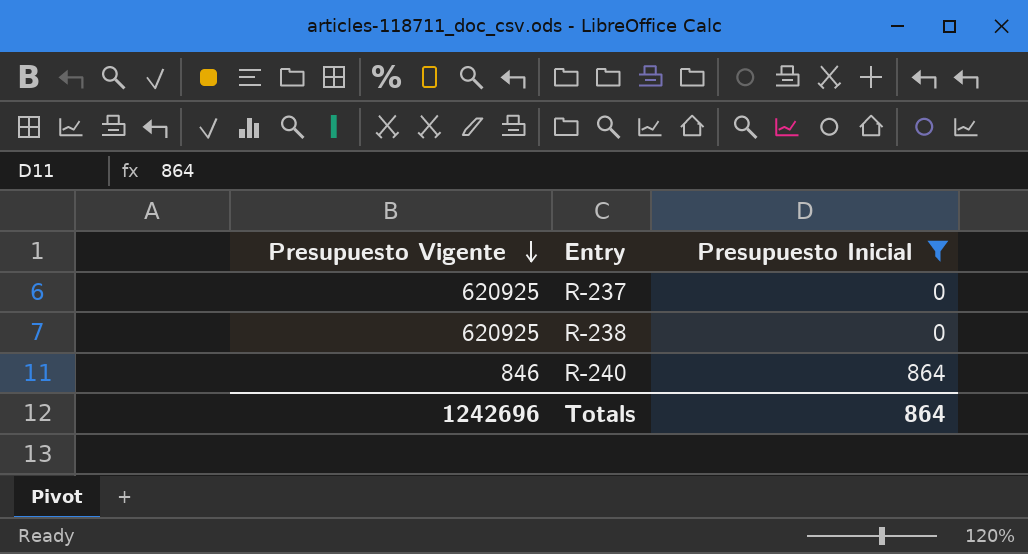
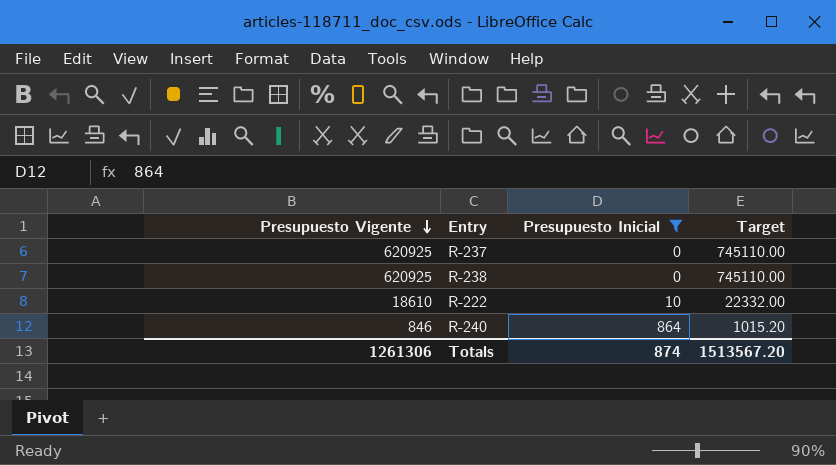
column Target | formula: none -> [Presupuesto Vigente] * 1.2
row R-222: none -> 18610 | 10 | 22332.00
Totals | Presupuesto Vigente: 1242696 -> 1261306
Totals | Presupuesto Inicial: 864 -> 874

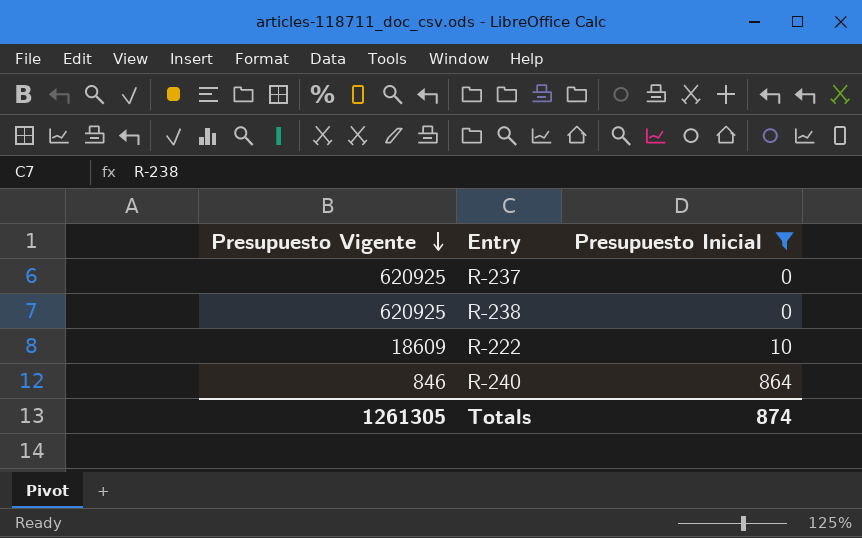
column Target | formula: [Presupuesto Vigente] * 1.2 -> none
R-222 | Presupuesto Vigente: 18610 -> 18609
Totals | Presupuesto Vigente: 1261306 -> 1261305

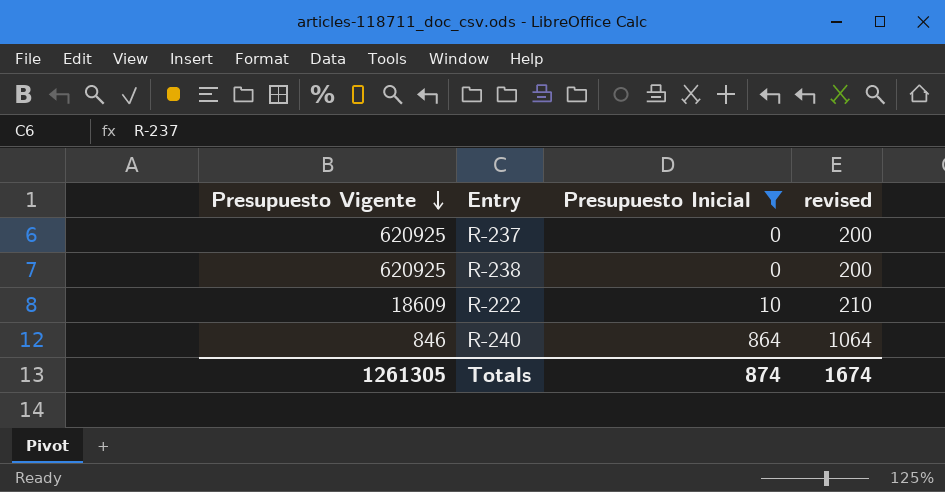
column revised | formula: none -> [Presupuesto Inicial] + 200

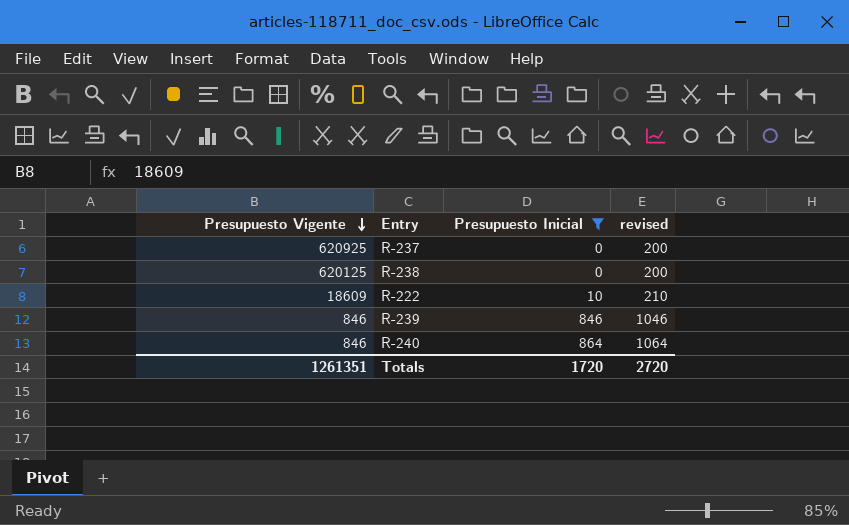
R-238 | Presupuesto Vigente: 620925 -> 620125
row R-239: none -> 846 | 846 | 1046
Totals | Presupuesto Vigente: 1261305 -> 1261351
Totals | Presupuesto Inicial: 874 -> 1720
Totals | revised: 1674 -> 2720

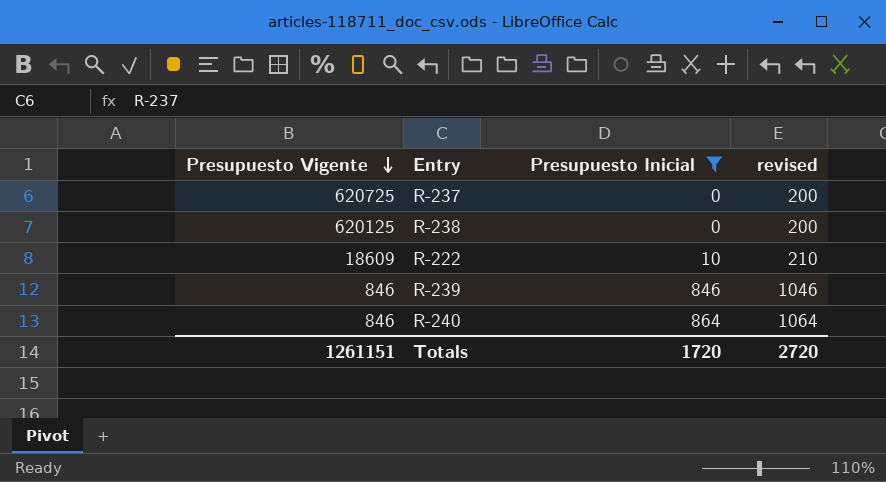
R-237 | Presupuesto Vigente: 620925 -> 620725
Totals | Presupuesto Vigente: 1261351 -> 1261151

